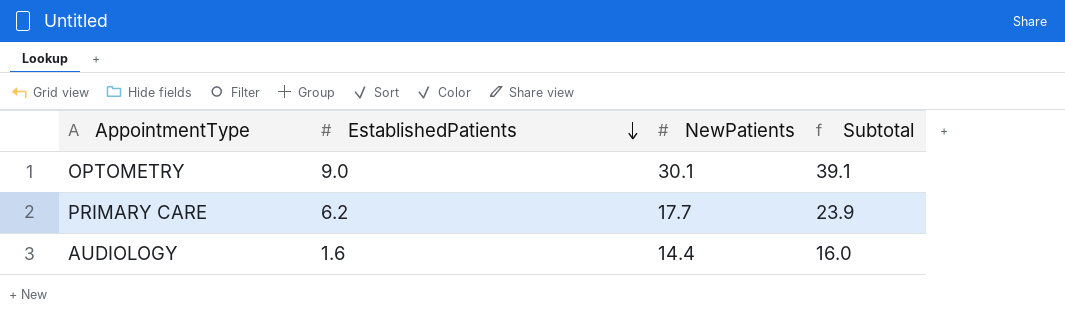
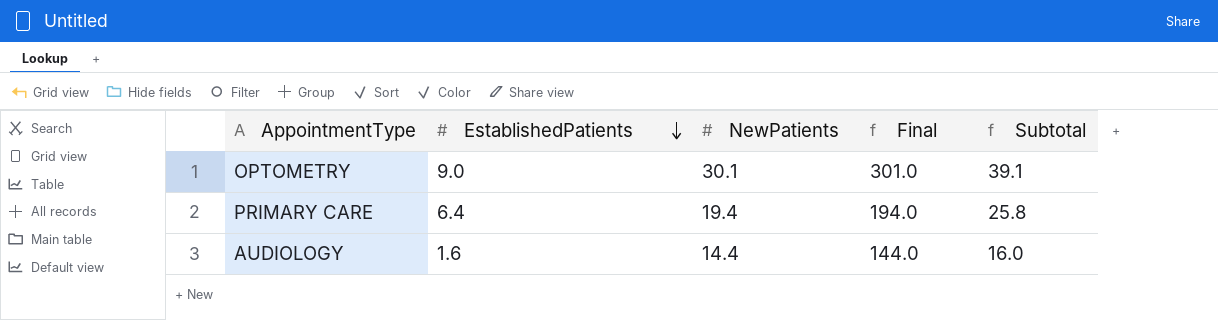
column Final | formula: none -> [NewPatients] * 10
PRIMARY CARE | EstablishedPatients: 6.2 -> 6.4
PRIMARY CARE | NewPatients: 17.7 -> 19.4
PRIMARY CARE | Subtotal: 23.9 -> 25.8

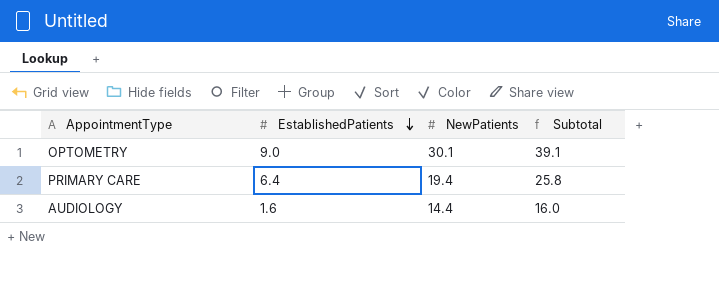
column Final | formula: [NewPatients] * 10 -> none

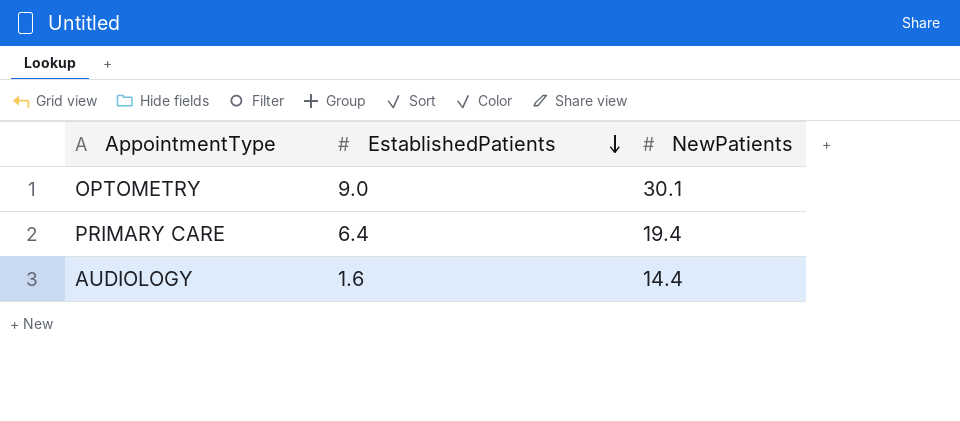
column Subtotal | formula: [EstablishedPatients] + [NewPatients] -> none

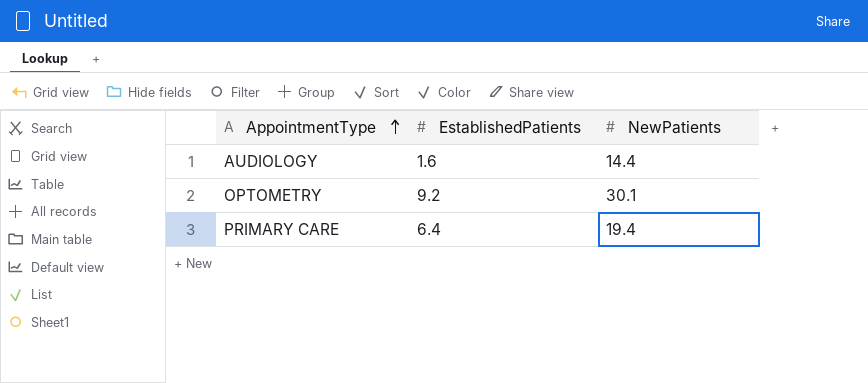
row order: EstablishedPatients descending -> AppointmentType ascending
OPTOMETRY | EstablishedPatients: 9.0 -> 9.2

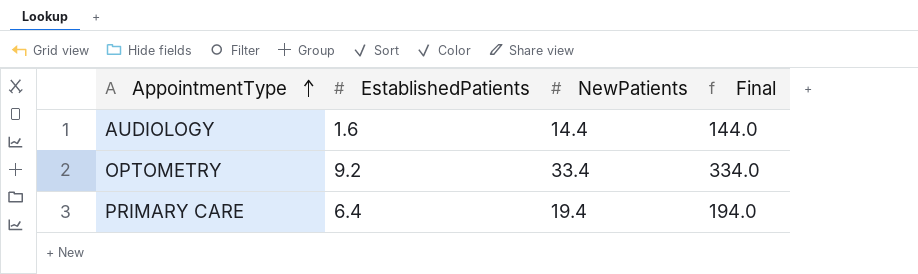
column Final | formula: none -> [NewPatients] * 10
OPTOMETRY | NewPatients: 30.1 -> 33.4

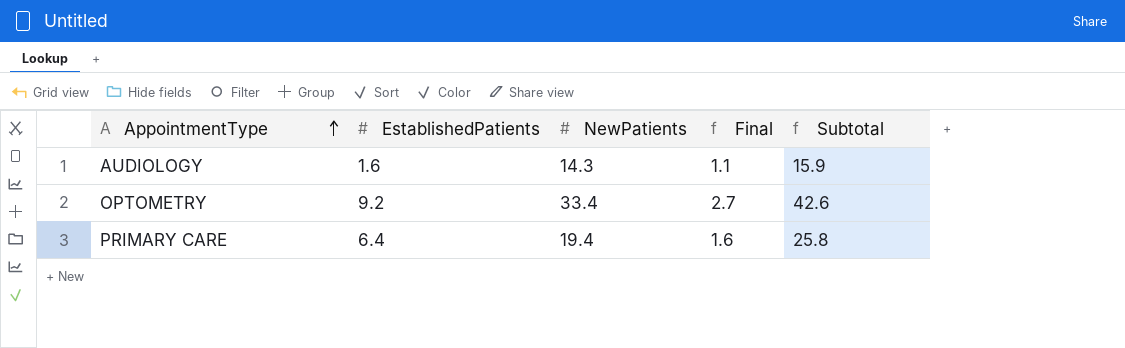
column Final | formula: [NewPatients] * 10 -> [NewPatients] * 0.08
column Subtotal | formula: none -> [EstablishedPatients] + [NewPatients]
AUDIOLOGY | NewPatients: 14.4 -> 14.3

